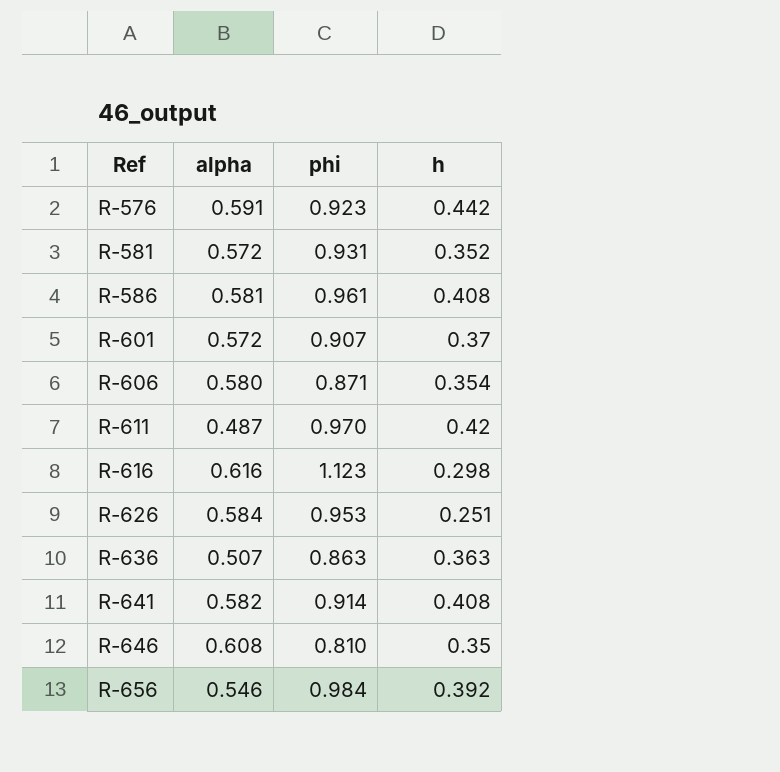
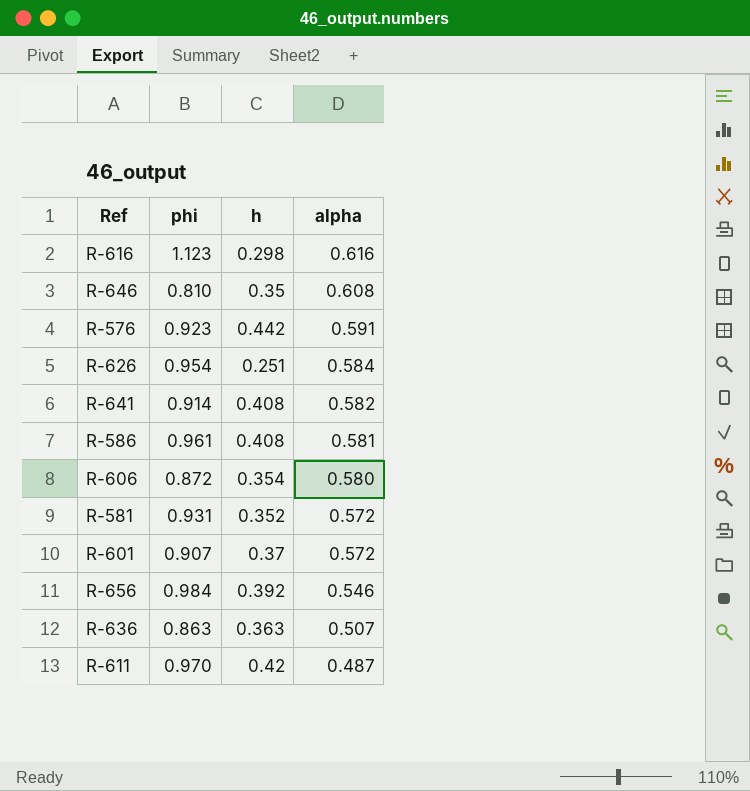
row order: Ref ascending -> alpha descending
column alpha | position: 2 -> 4
R-626 | phi: 0.953 -> 0.954
R-606 | phi: 0.871 -> 0.872

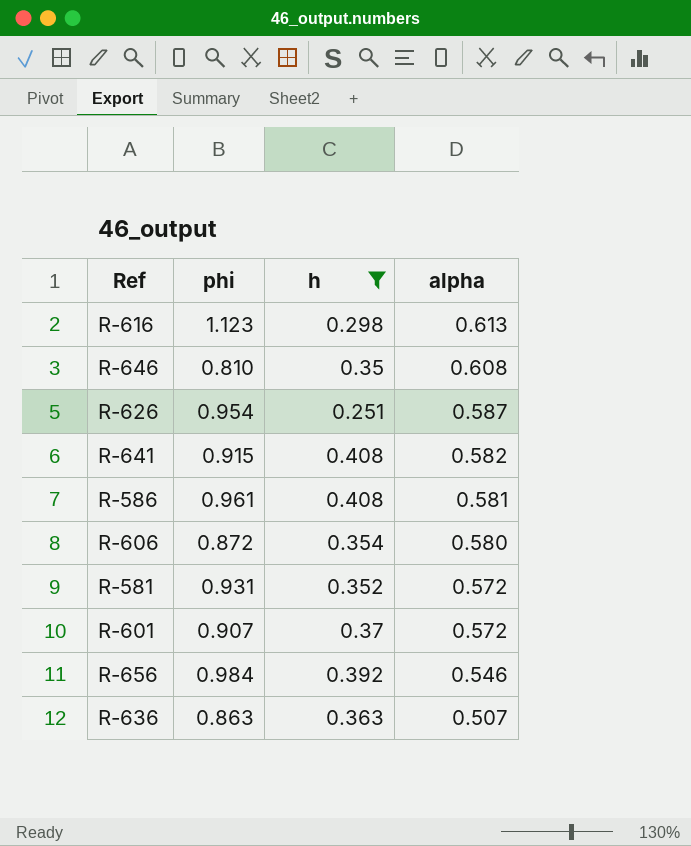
filter: none -> h <= 0.408
R-616 | alpha: 0.616 -> 0.613
R-626 | alpha: 0.584 -> 0.587
R-641 | phi: 0.914 -> 0.915

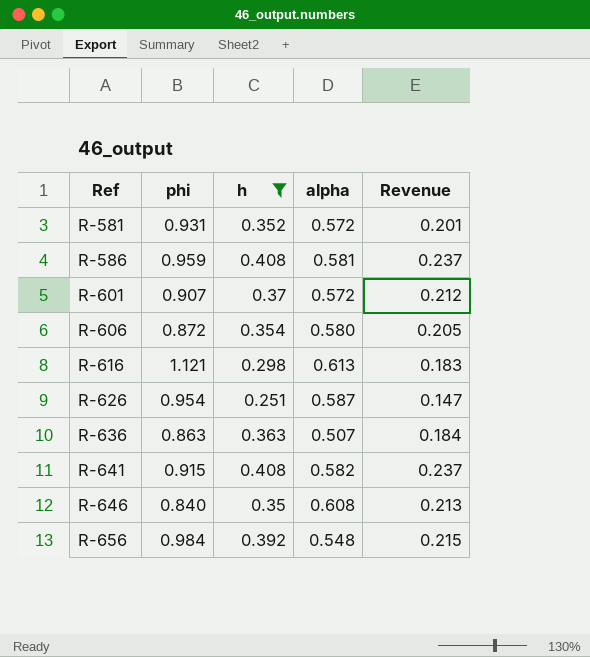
row order: alpha descending -> Ref ascending
column Revenue | formula: none -> [h] * [alpha]
R-586 | phi: 0.961 -> 0.959
R-616 | phi: 1.123 -> 1.121
R-646 | phi: 0.810 -> 0.840
R-656 | alpha: 0.546 -> 0.548

